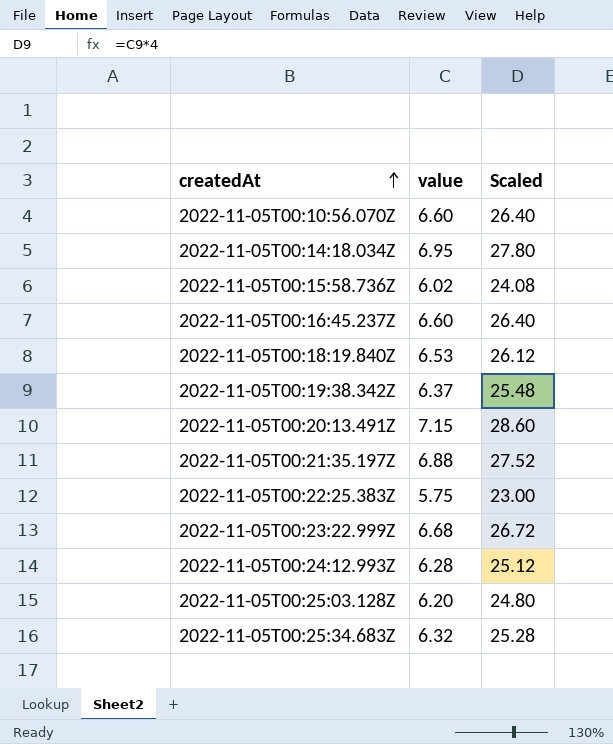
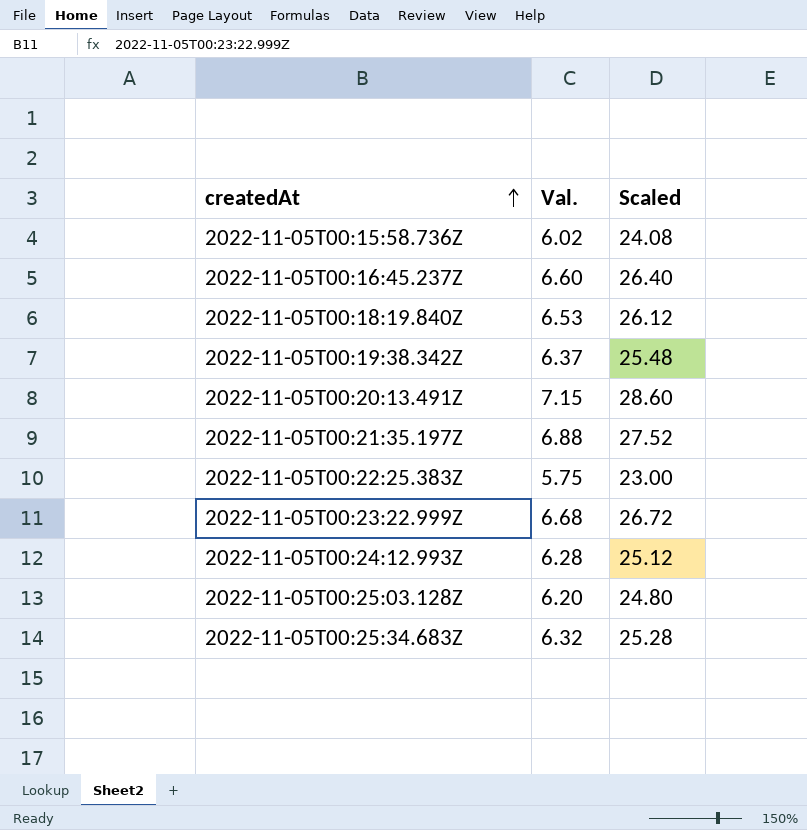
column name: value -> Val.
row 2022-11-05T00:10:56.070Z: 6.60 | 26.40 -> none
row 2022-11-05T00:14:18.034Z: 6.95 | 27.80 -> none

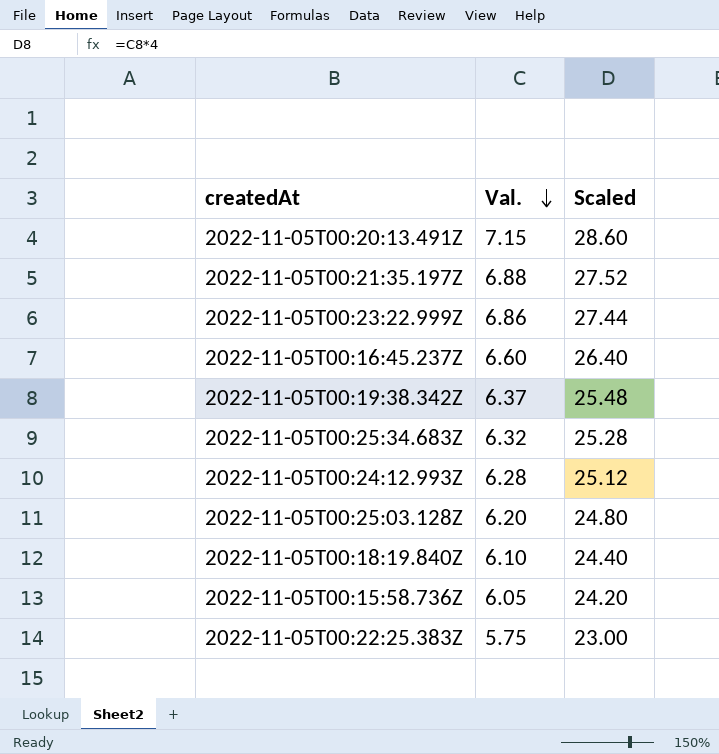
row order: createdAt ascending -> Val. descending
2022-11-05T00:23:22.999Z | Val.: 6.68 -> 6.86
2022-11-05T00:23:22.999Z | Scaled: 26.72 -> 27.44
2022-11-05T00:18:19.840Z | Val.: 6.53 -> 6.10
2022-11-05T00:18:19.840Z | Scaled: 26.12 -> 24.40
2022-11-05T00:15:58.736Z | Val.: 6.02 -> 6.05
2022-11-05T00:15:58.736Z | Scaled: 24.08 -> 24.20

